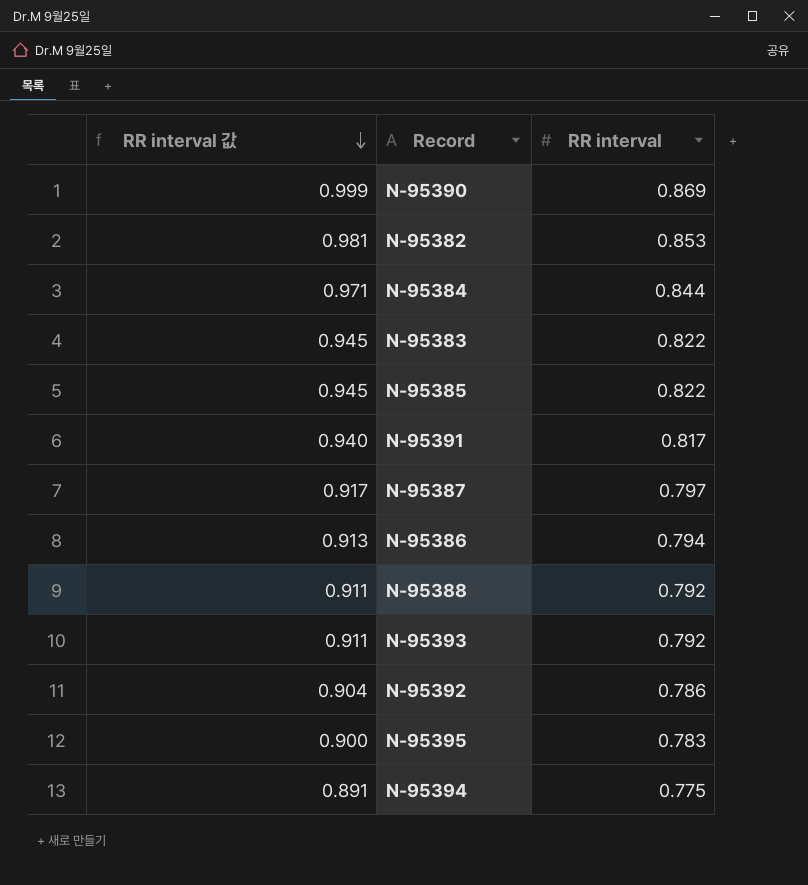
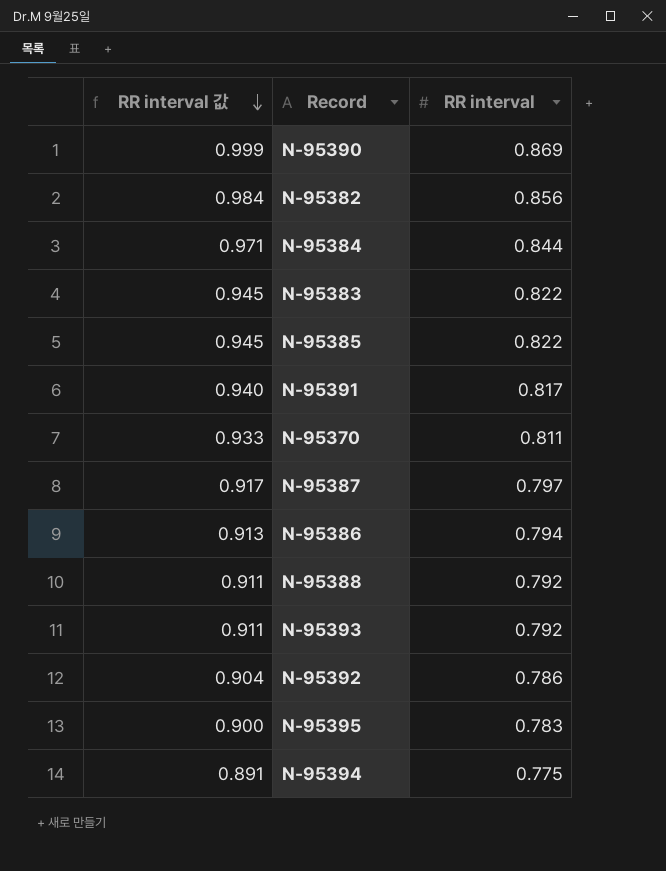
N-95382 | RR interval 값: 0.981 -> 0.984
N-95382 | RR interval: 0.853 -> 0.856
row N-95370: none -> 0.933 | 0.811

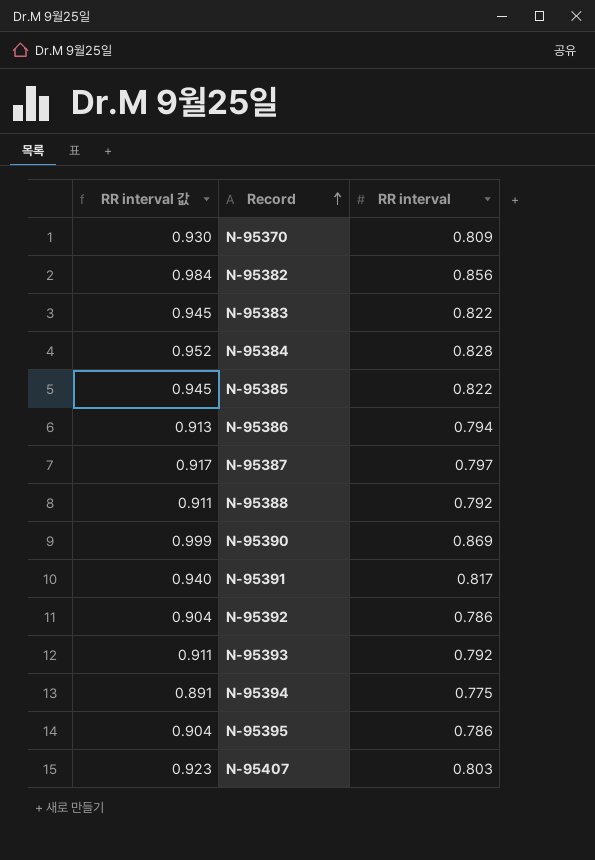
row order: RR interval 값 descending -> Record ascending
N-95370 | RR interval 값: 0.933 -> 0.930
N-95370 | RR interval: 0.811 -> 0.809
N-95384 | RR interval 값: 0.971 -> 0.952
N-95384 | RR interval: 0.844 -> 0.828
N-95395 | RR interval 값: 0.900 -> 0.904
N-95395 | RR interval: 0.783 -> 0.786
row N-95407: none -> 0.923 | 0.803

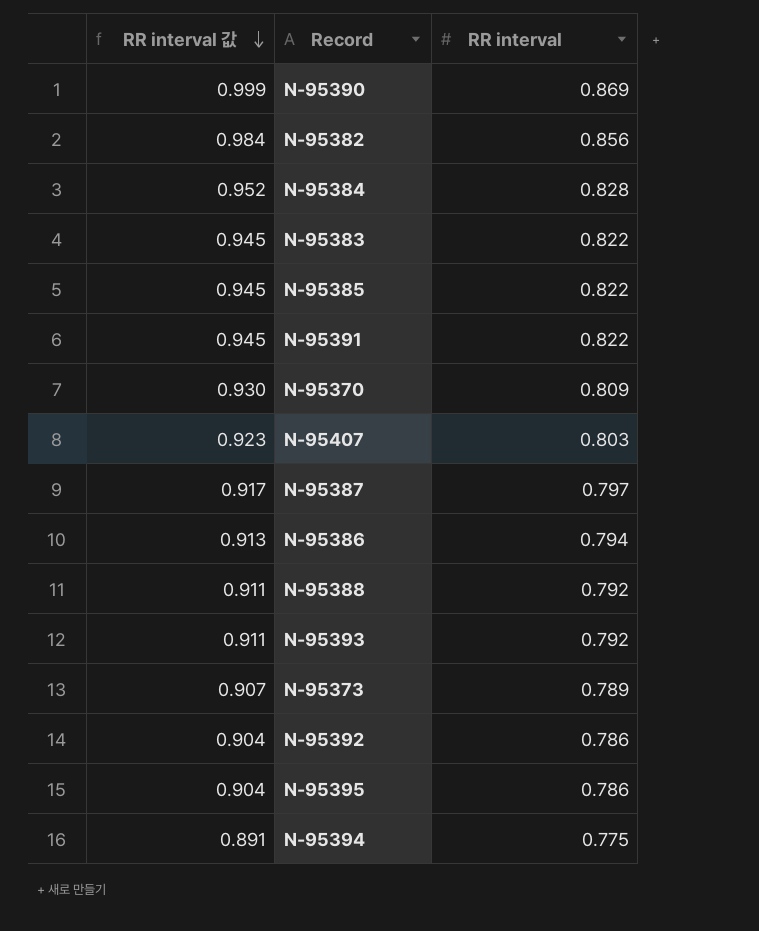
row order: Record ascending -> RR interval 값 descending
N-95391 | RR interval 값: 0.940 -> 0.945
N-95391 | RR interval: 0.817 -> 0.822
row N-95373: none -> 0.907 | 0.789

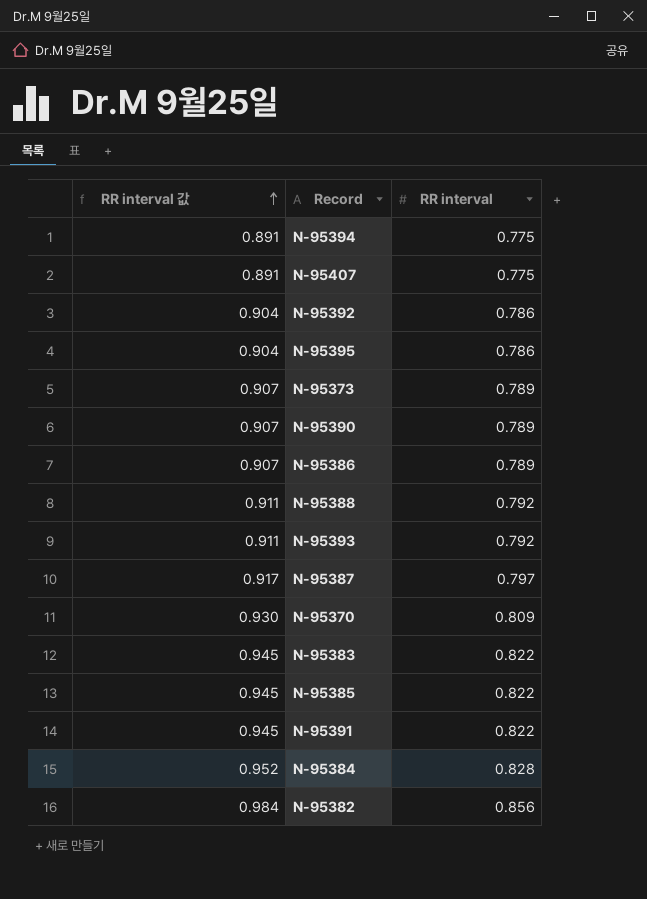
row order: RR interval 값 descending -> RR interval 값 ascending
N-95407 | RR interval 값: 0.923 -> 0.891
N-95407 | RR interval: 0.803 -> 0.775
N-95390 | RR interval 값: 0.999 -> 0.907
N-95390 | RR interval: 0.869 -> 0.789
N-95386 | RR interval 값: 0.913 -> 0.907
N-95386 | RR interval: 0.794 -> 0.789

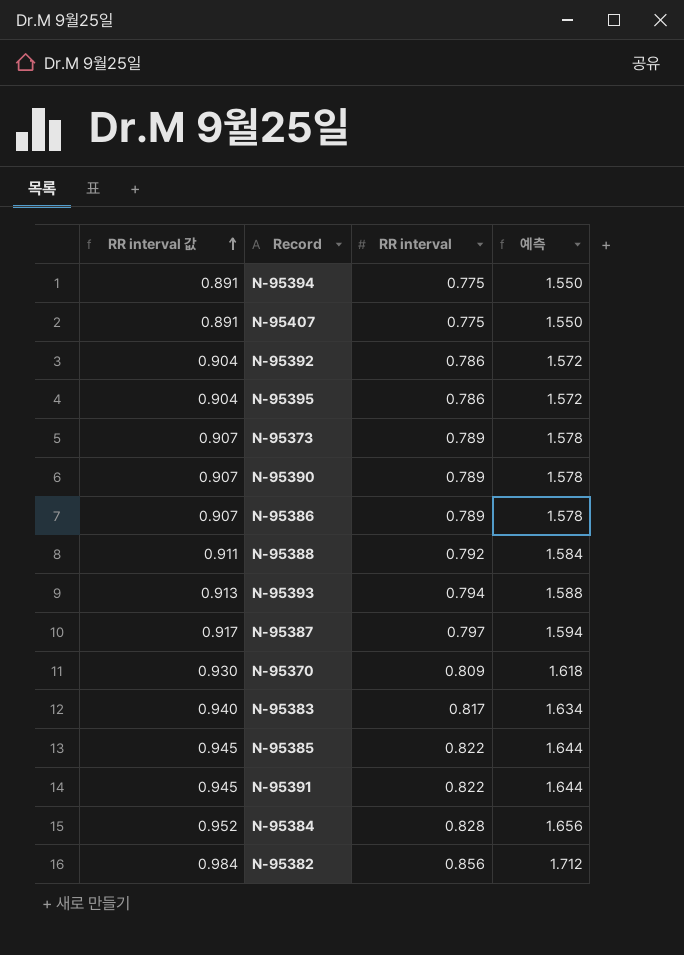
column 예측 | formula: none -> [RR interval] * 2
N-95393 | RR interval 값: 0.911 -> 0.913
N-95393 | RR interval: 0.792 -> 0.794
N-95383 | RR interval 값: 0.945 -> 0.940
N-95383 | RR interval: 0.822 -> 0.817

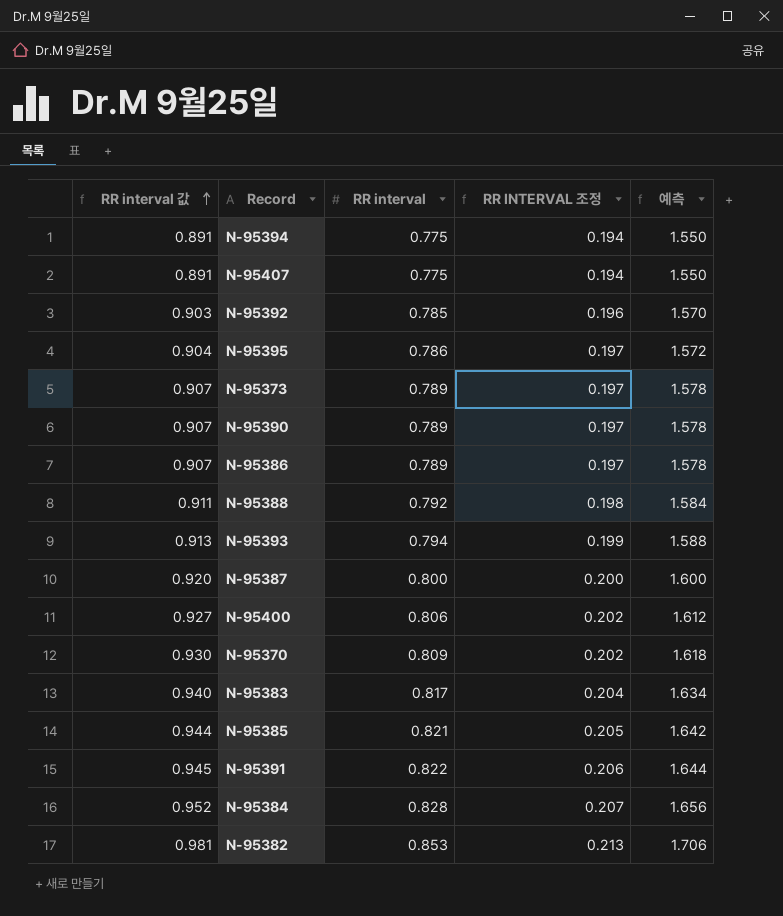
column RR INTERVAL 조정 | formula: none -> [RR interval] * 0.25
N-95392 | RR interval 값: 0.904 -> 0.903
N-95392 | RR interval: 0.786 -> 0.785
N-95392 | 예측: 1.572 -> 1.570
N-95387 | RR interval 값: 0.917 -> 0.920
N-95387 | RR interval: 0.797 -> 0.800
N-95387 | 예측: 1.594 -> 1.600
row N-95400: none -> 0.927 | 0.806 | 0.202 | 1.612
N-95385 | RR interval 값: 0.945 -> 0.944
N-95385 | RR interval: 0.822 -> 0.821
N-95385 | 예측: 1.644 -> 1.642
N-95382 | RR interval 값: 0.984 -> 0.981
N-95382 | RR interval: 0.856 -> 0.853
N-95382 | 예측: 1.712 -> 1.706

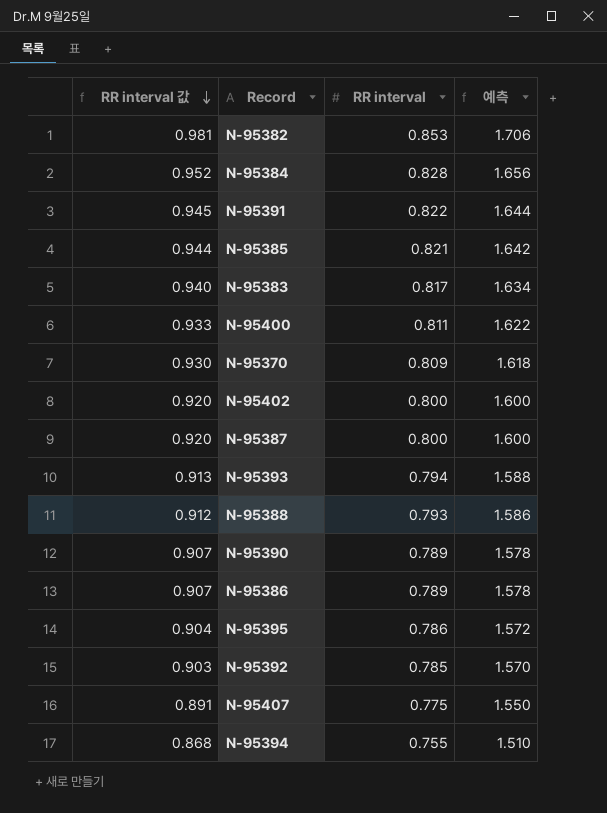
row order: RR interval 값 ascending -> RR interval 값 descending
column RR INTERVAL 조정 | formula: [RR interval] * 0.25 -> none
row N-95373: 0.907 | 0.789 | 0.197 | 1.578 -> none
N-95400 | RR interval 값: 0.927 -> 0.933
N-95400 | RR interval: 0.806 -> 0.811
N-95400 | 예측: 1.612 -> 1.622
row N-95402: none -> 0.920 | 0.800 | 1.600
N-95388 | RR interval 값: 0.911 -> 0.912
N-95388 | RR interval: 0.792 -> 0.793
N-95388 | 예측: 1.584 -> 1.586
N-95394 | RR interval 값: 0.891 -> 0.868
N-95394 | RR interval: 0.775 -> 0.755
N-95394 | 예측: 1.550 -> 1.510

